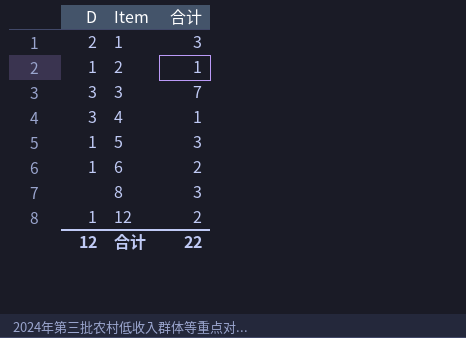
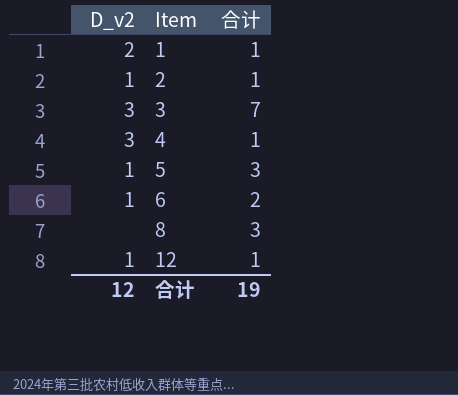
column name: D -> D_v2
1 | 合计: 3 -> 1
12 | 合计: 2 -> 1
合计 | 合计: 22 -> 19

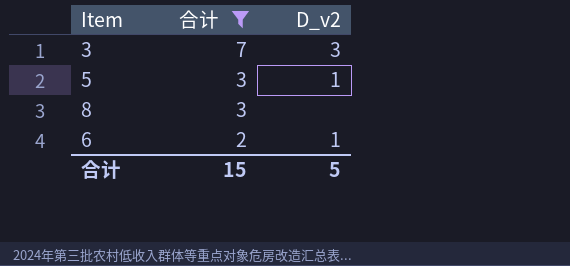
filter: none -> 合计 != 1
row order: Item ascending -> 合计 descending
column D_v2 | position: 1 -> 3
合计 | 合计: 19 -> 15
合计 | D_v2: 12 -> 5

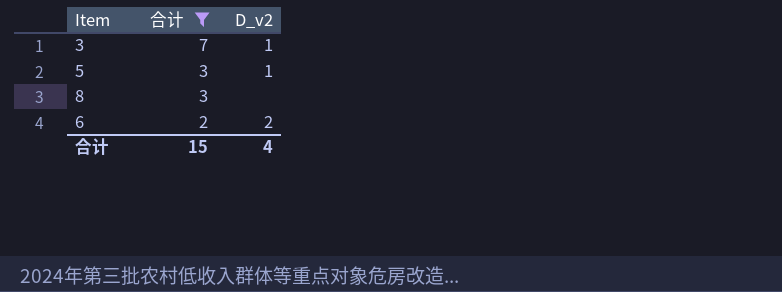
3 | D_v2: 3 -> 1
6 | D_v2: 1 -> 2
合计 | D_v2: 5 -> 4

